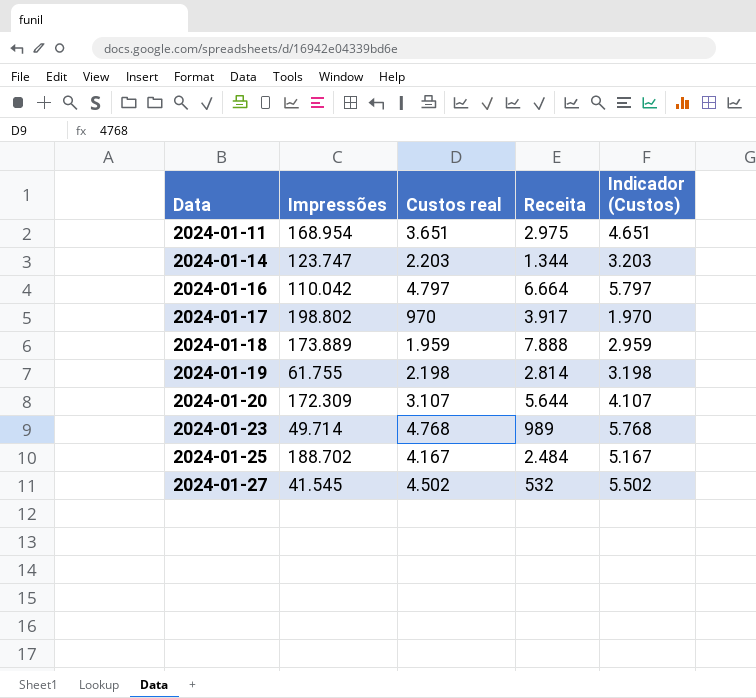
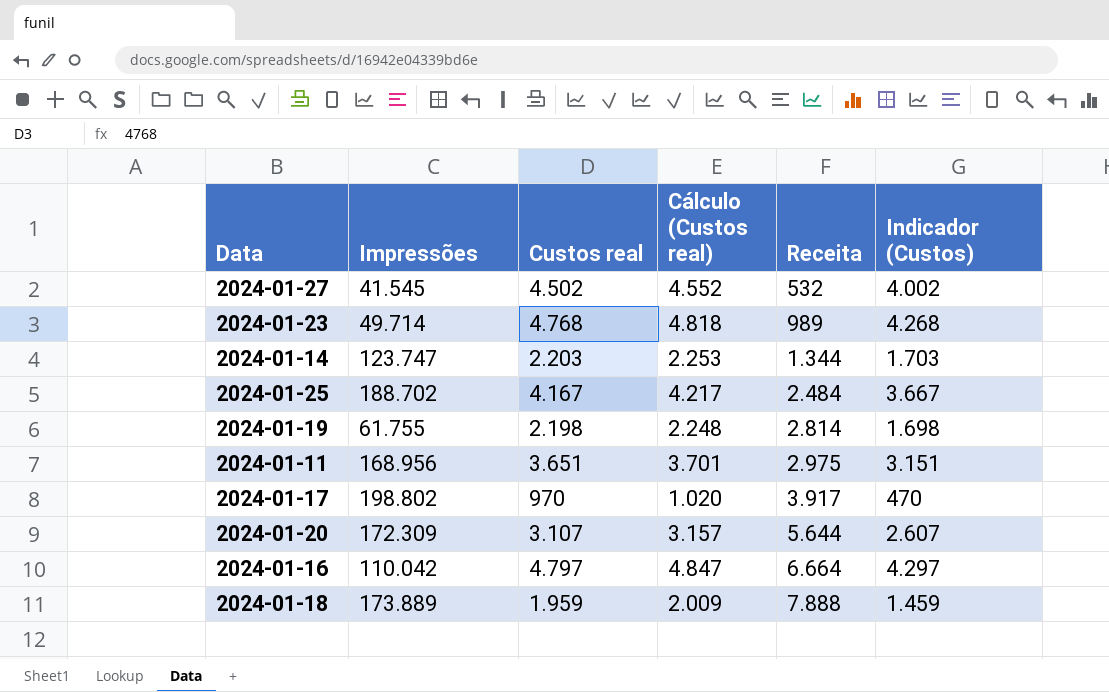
row order: Data ascending -> Receita ascending
column Cálculo (Custos real) | formula: none -> [Custos real] + 50
column Indicador (Custos) | formula: [Custos real] + 1000 -> [Custos real] - 500
2024-01-11 | Impressões: 168.954 -> 168.956

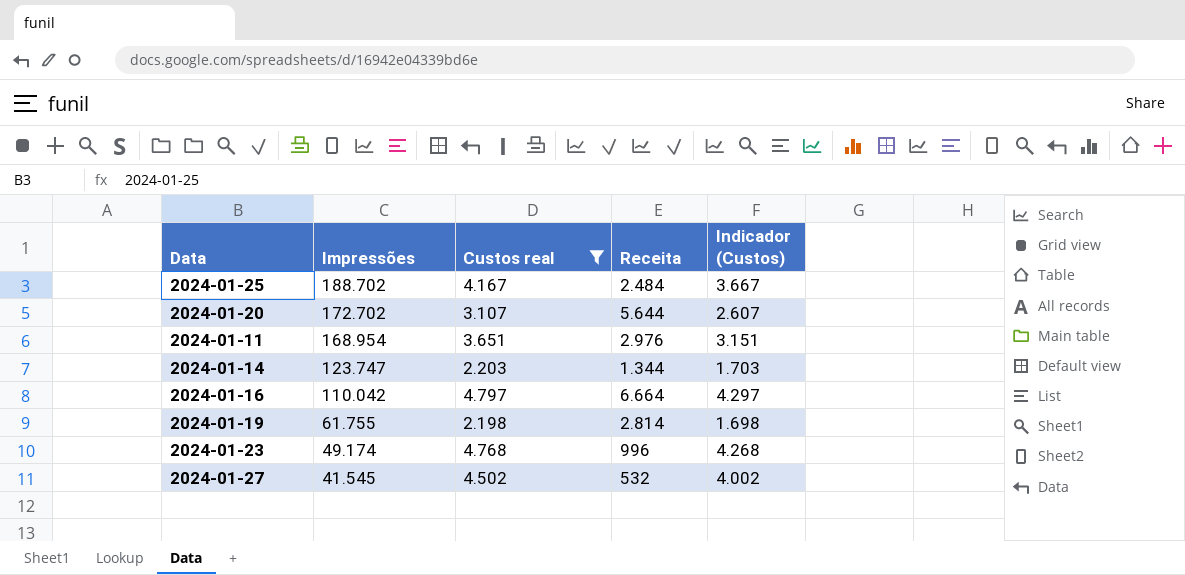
filter: none -> Custos real >= 2.198
row order: Receita ascending -> Impressões descending
column Cálculo (Custos real) | formula: [Custos real] + 50 -> none
2024-01-20 | Impressões: 172.309 -> 172.702
2024-01-11 | Impressões: 168.956 -> 168.954
2024-01-11 | Receita: 2.975 -> 2.976
2024-01-23 | Impressões: 49.714 -> 49.174
2024-01-23 | Receita: 989 -> 996

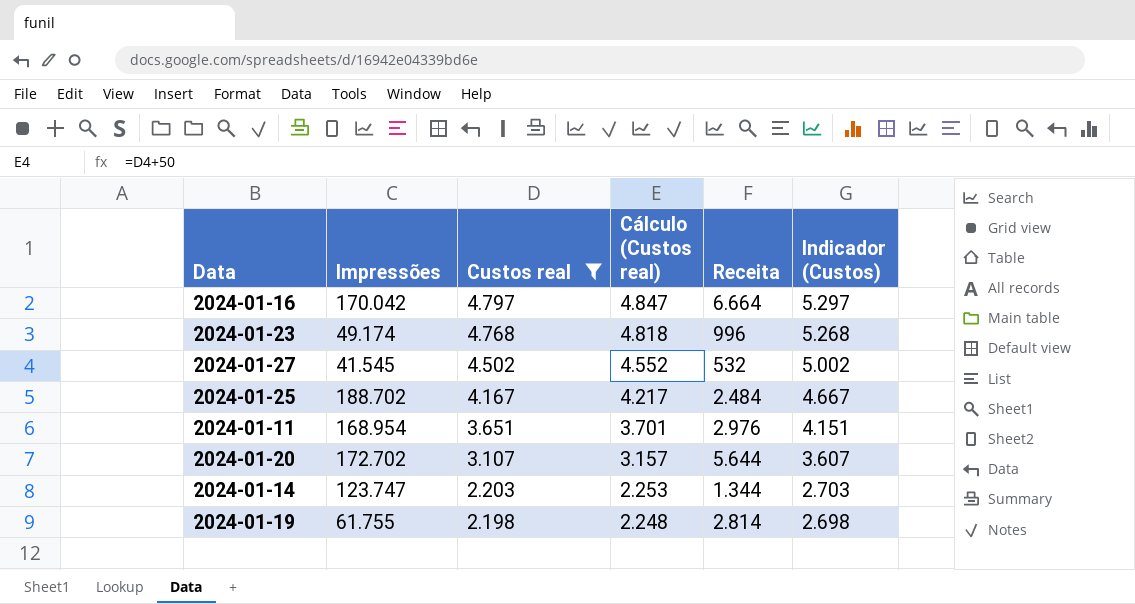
row order: Impressões descending -> Custos real descending
column Cálculo (Custos real) | formula: none -> [Custos real] + 50
column Indicador (Custos) | formula: [Custos real] - 500 -> [Custos real] + 500
2024-01-16 | Impressões: 110.042 -> 170.042

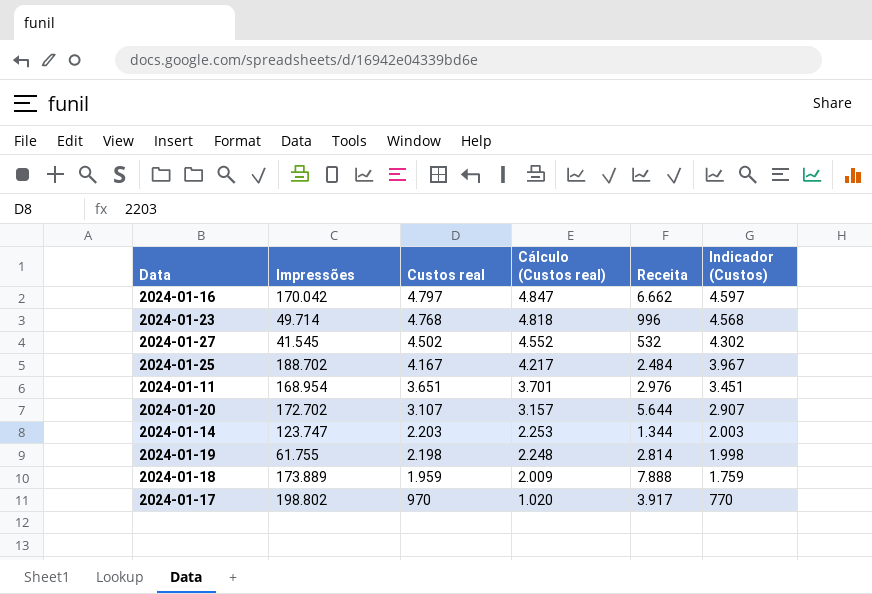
filter: Custos real >= 2.198 -> none
column Indicador (Custos) | formula: [Custos real] + 500 -> [Custos real] - 200
2024-01-16 | Receita: 6.664 -> 6.662
2024-01-23 | Impressões: 49.174 -> 49.714

